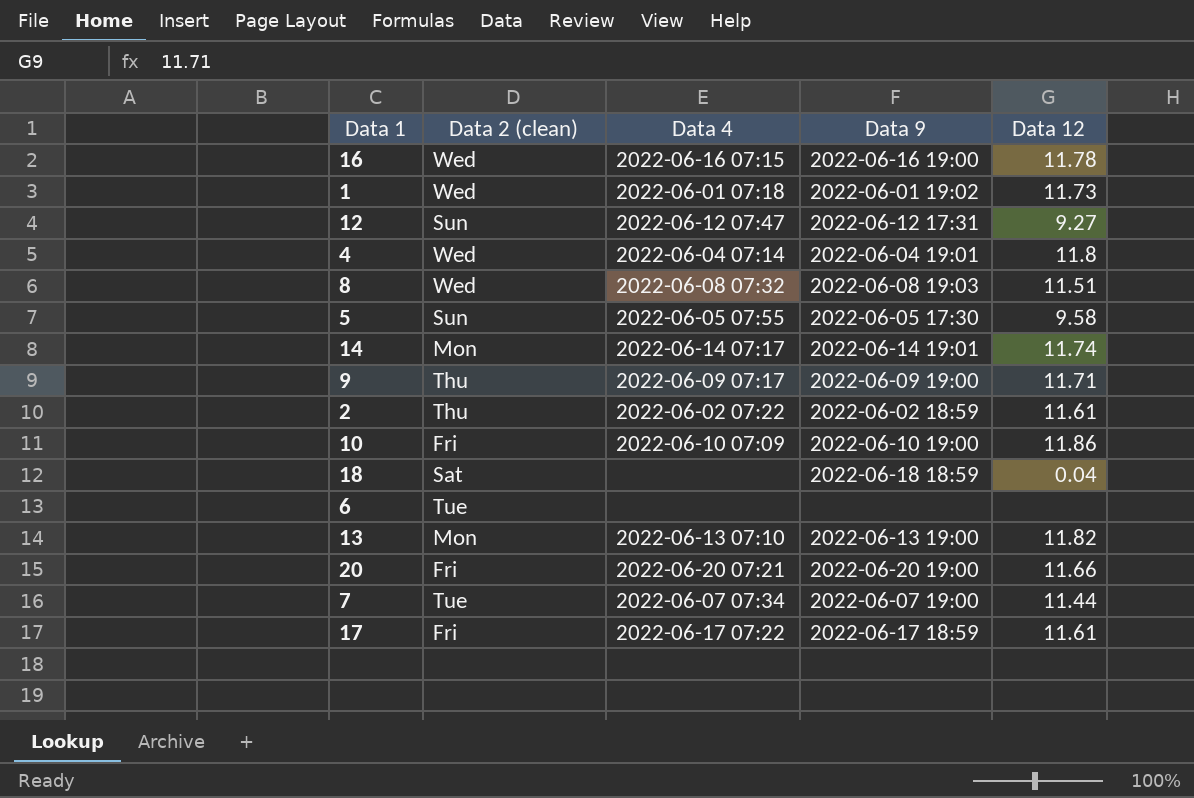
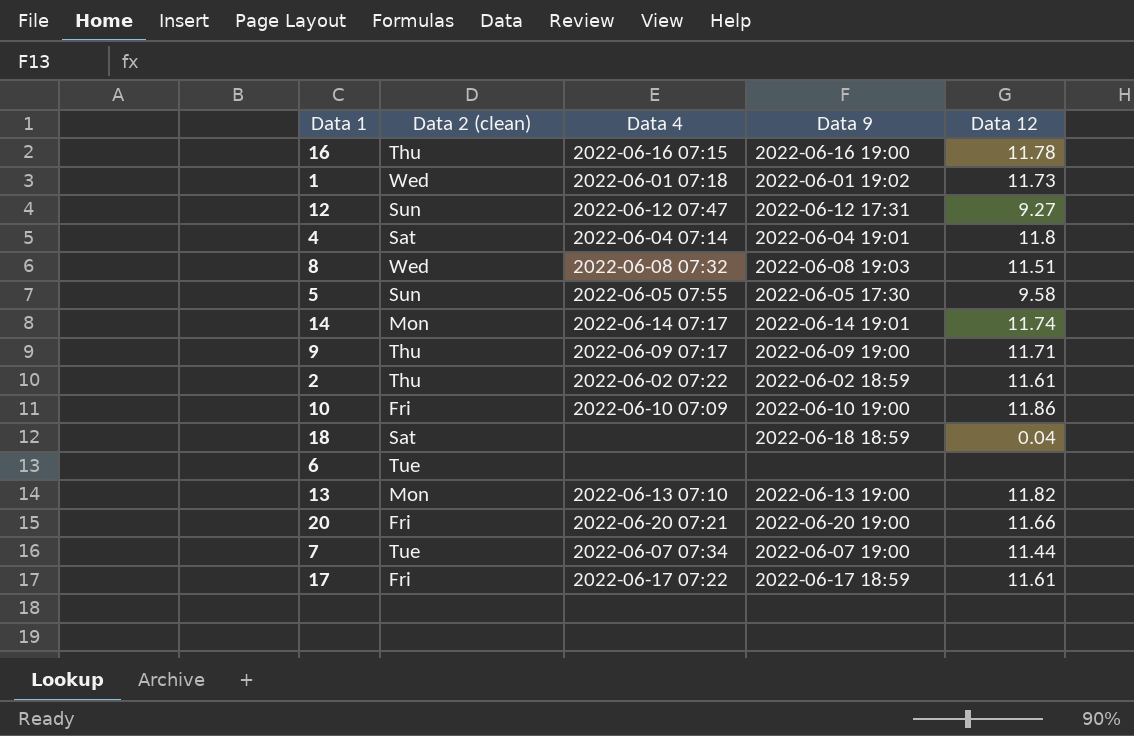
16 | Data 2 (clean): Wed -> Thu
4 | Data 2 (clean): Wed -> Sat

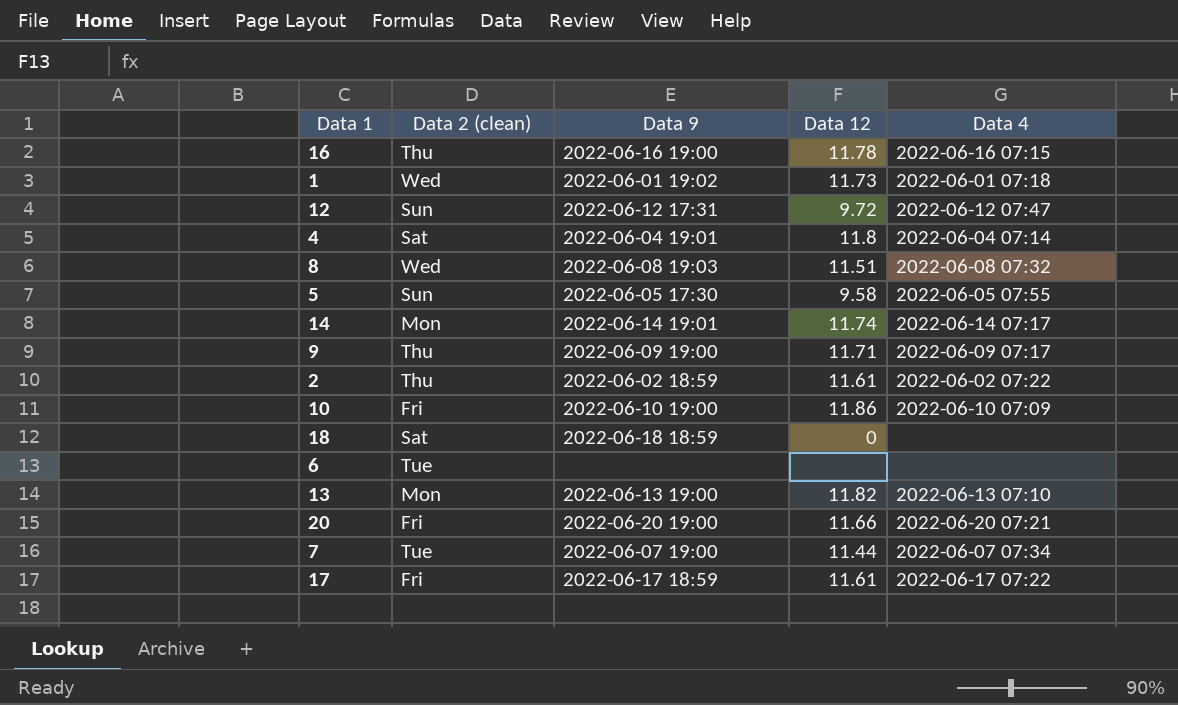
column Data 4 | position: 3 -> 5
12 | Data 12: 9.27 -> 9.72
18 | Data 12: 0.04 -> 0

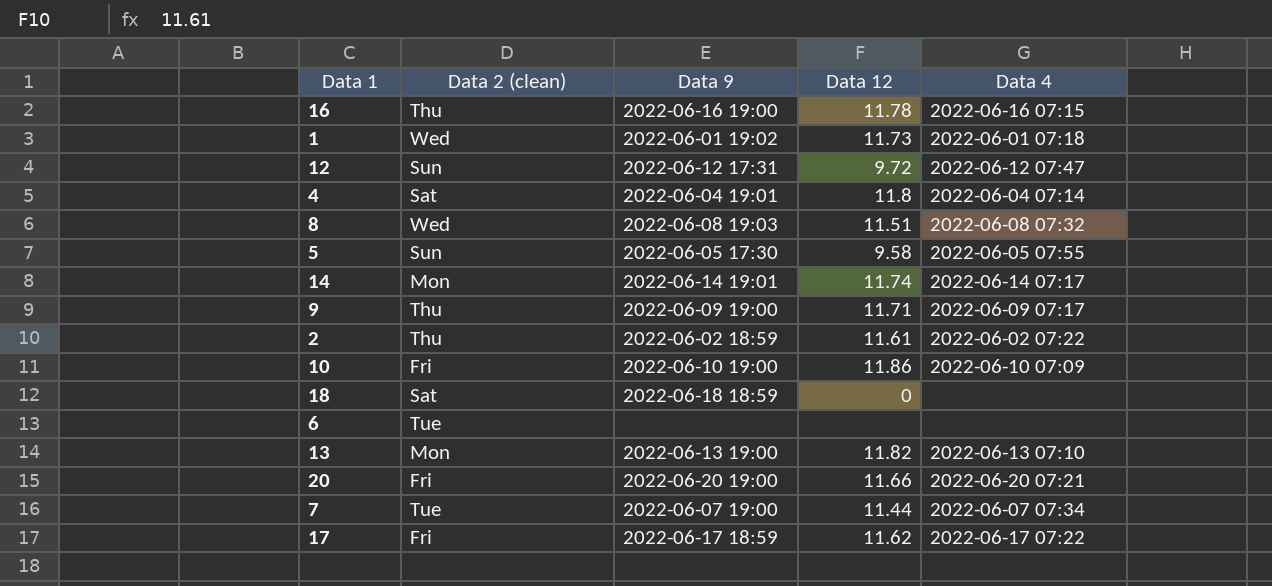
17 | Data 12: 11.61 -> 11.62

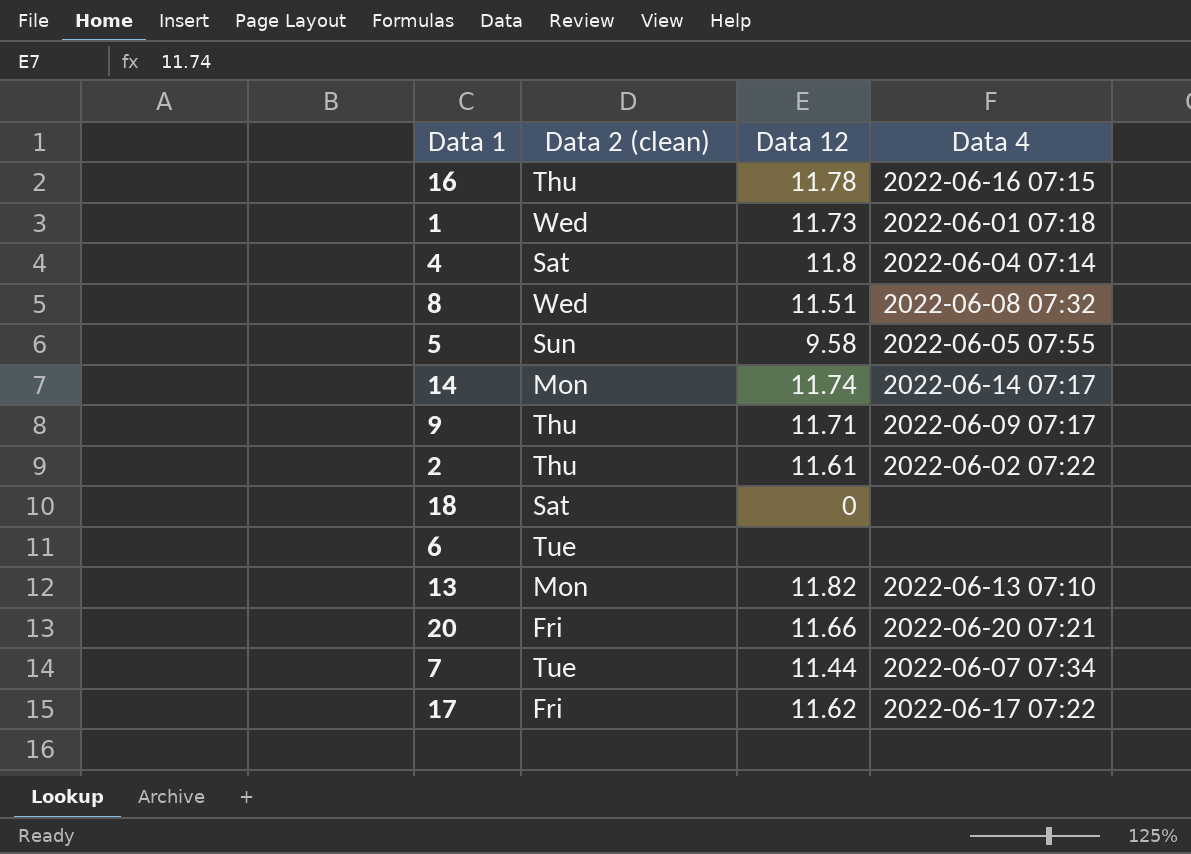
column Data 9 | position: 3 -> none
row 12: Sun | 2022-06-12 17:31 | 9.72 | 2022-06-12 07:47 -> none
row 10: Fri | 2022-06-10 19:00 | 11.86 | 2022-06-10 07:09 -> none

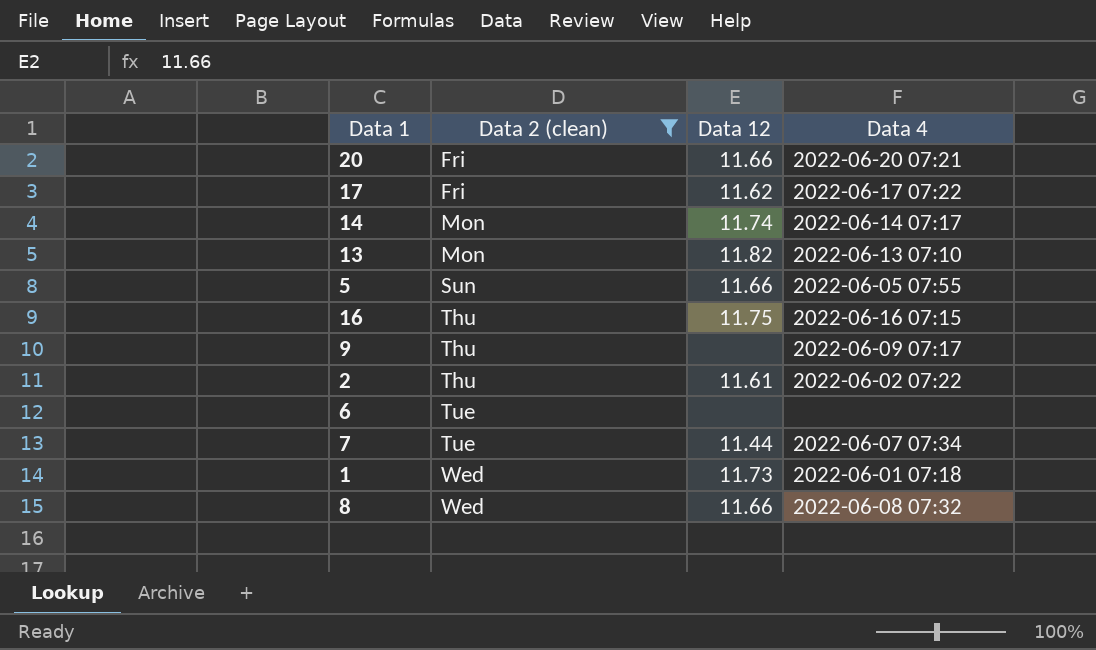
filter: none -> Data 2 (clean) != Sat
row order: none -> Data 2 (clean) ascending
5 | Data 12: 9.58 -> 11.66
16 | Data 12: 11.78 -> 11.75
9 | Data 12: 11.71 -> none
8 | Data 12: 11.51 -> 11.66

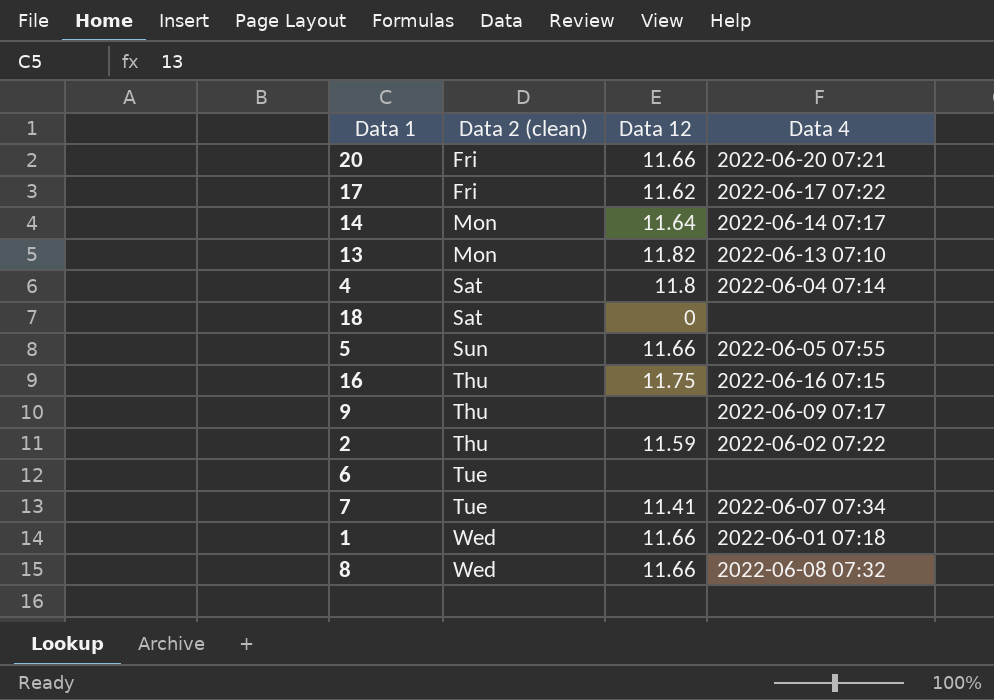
filter: Data 2 (clean) != Sat -> none
14 | Data 12: 11.74 -> 11.64
2 | Data 12: 11.61 -> 11.59
7 | Data 12: 11.44 -> 11.41
1 | Data 12: 11.73 -> 11.66

